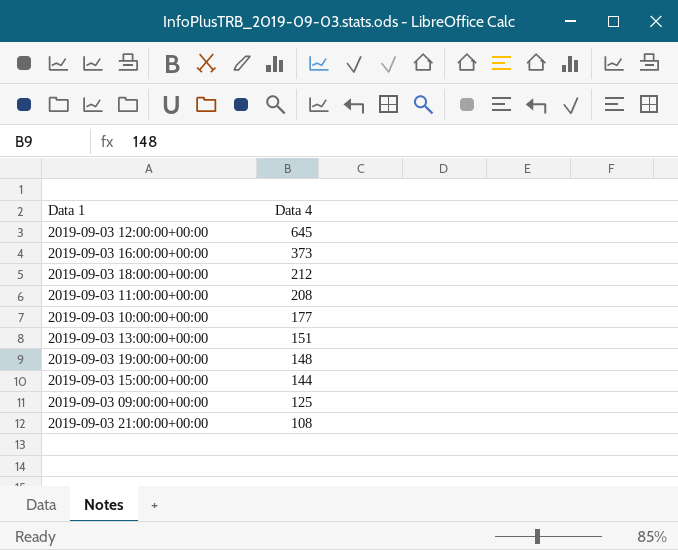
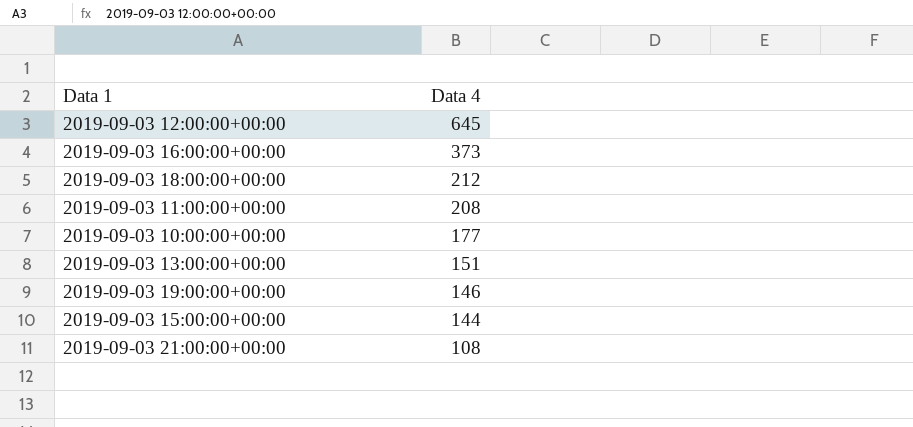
row 2019-09-03 09:00:00+00:00: 125 -> none
2019-09-03 19:00:00+00:00 | Data 4: 148 -> 146

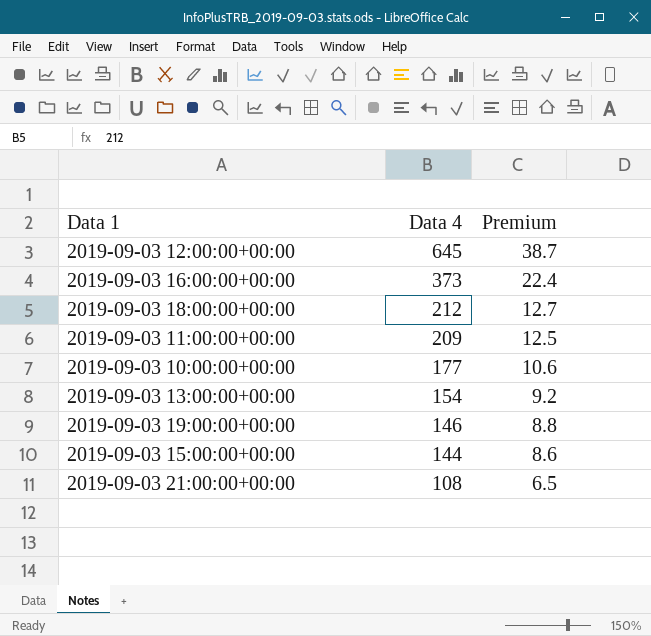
column Premium | formula: none -> [Data 4] * 0.06
2019-09-03 11:00:00+00:00 | Data 4: 208 -> 209
2019-09-03 13:00:00+00:00 | Data 4: 151 -> 154

